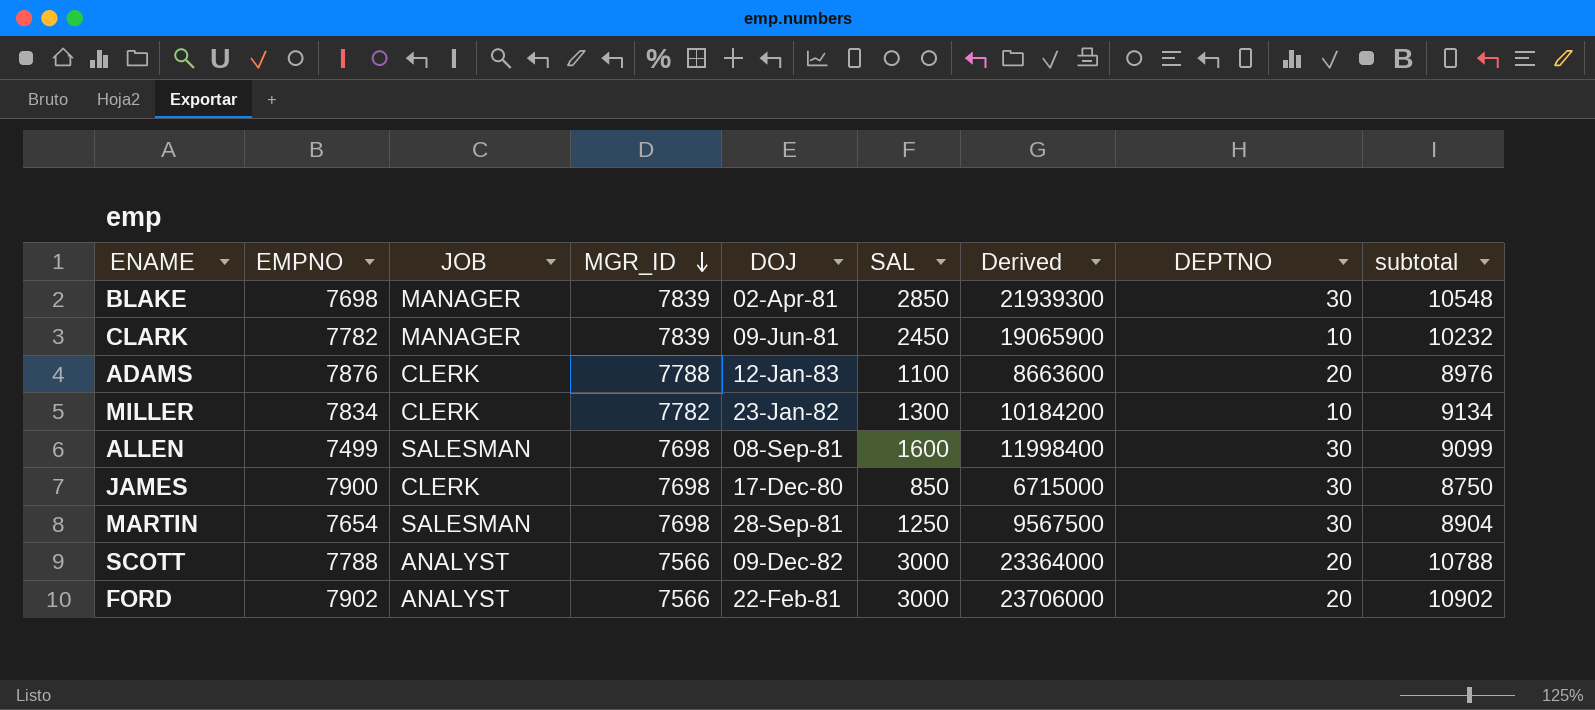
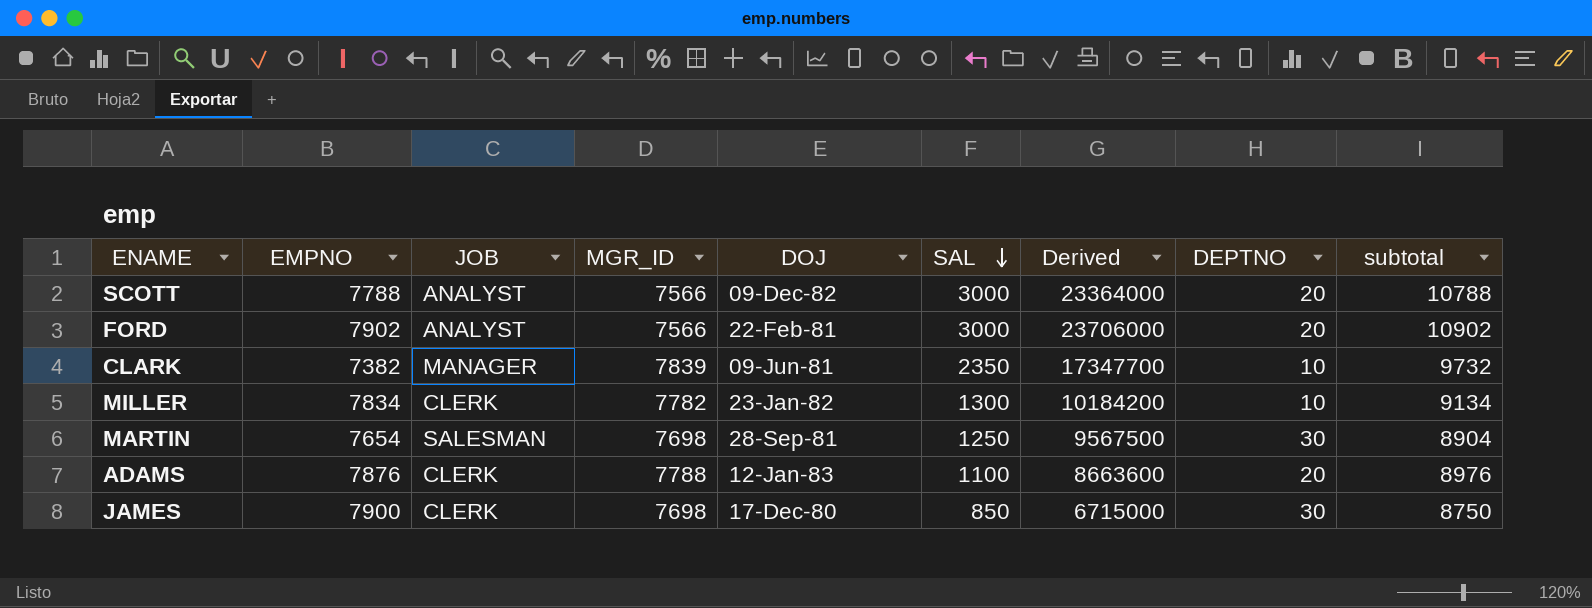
row order: MGR_ID descending -> SAL descending
row BLAKE: 7698 | MANAGER | 7839 | 02-Apr-81 | 2850 | 21939300 | 30 | 10548 -> none
row ALLEN: 7499 | SALESMAN | 7698 | 08-Sep-81 | 1600 | 11998400 | 30 | 9099 -> none
CLARK | EMPNO: 7782 -> 7382
CLARK | SAL: 2450 -> 2350
CLARK | Derived: 19065900 -> 17347700
CLARK | subtotal: 10232 -> 9732

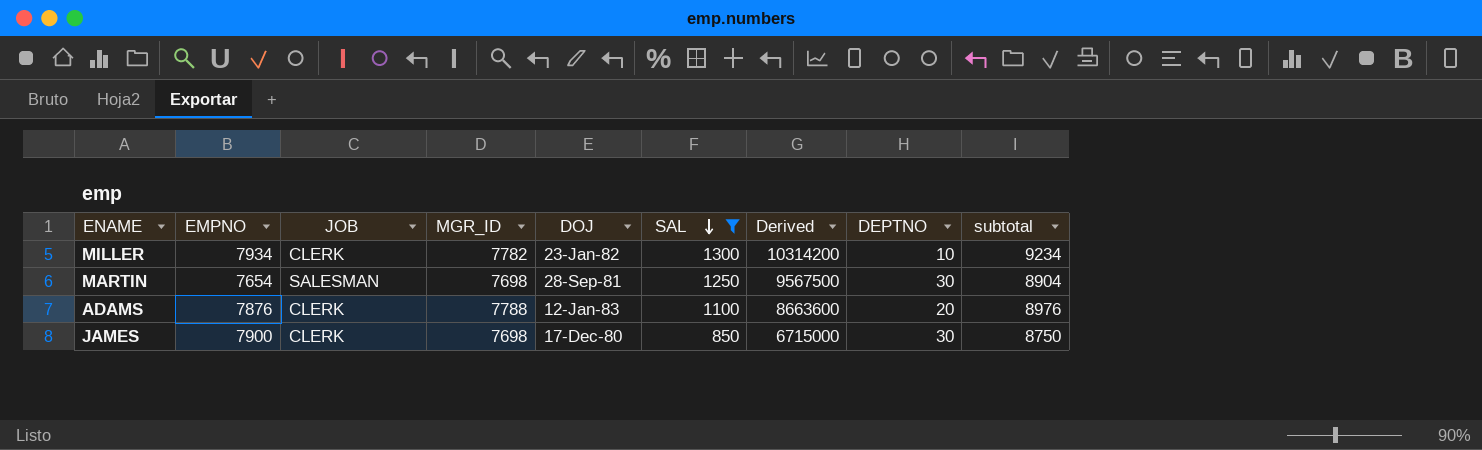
filter: none -> SAL <= 1300
MILLER | EMPNO: 7834 -> 7934
MILLER | Derived: 10184200 -> 10314200
MILLER | subtotal: 9134 -> 9234

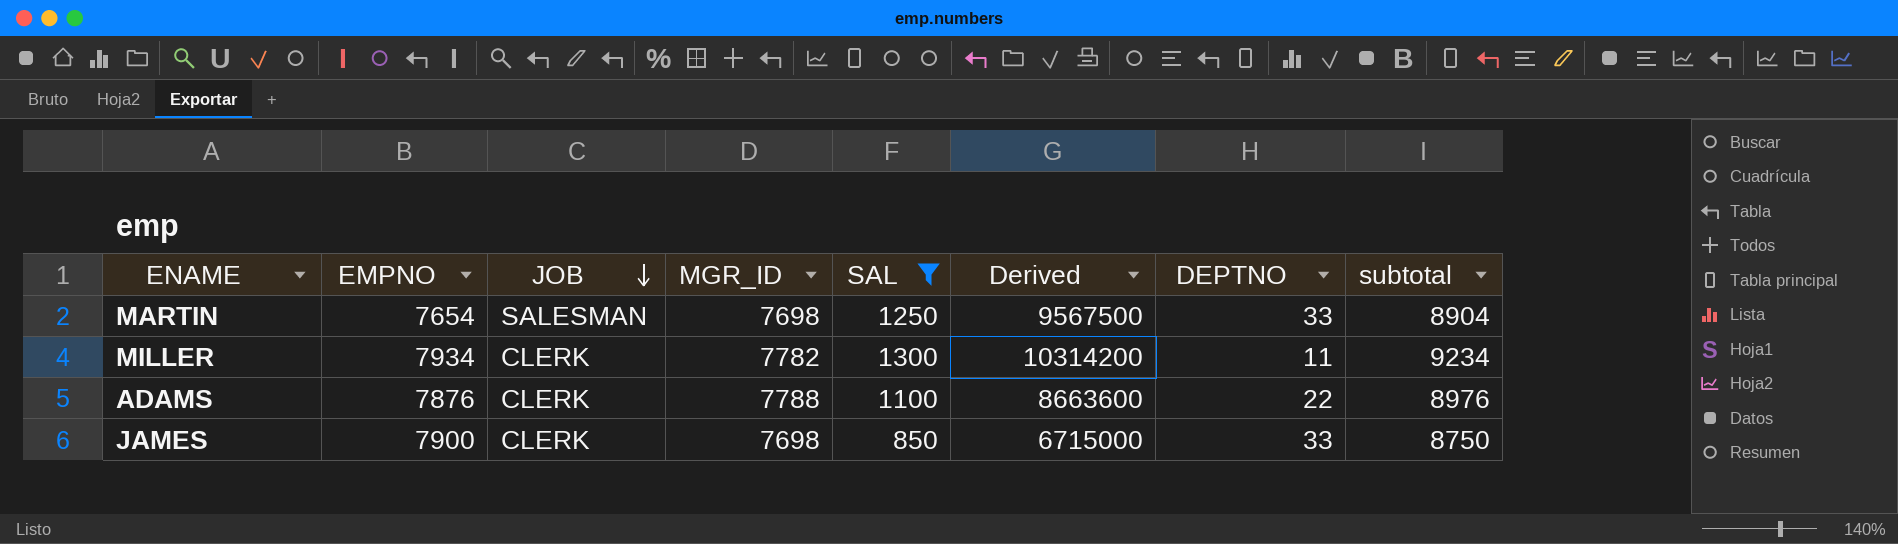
row order: SAL descending -> JOB descending
column DOJ | position: 5 -> none
MARTIN | DEPTNO: 30 -> 33
MILLER | DEPTNO: 10 -> 11
ADAMS | DEPTNO: 20 -> 22
JAMES | DEPTNO: 30 -> 33

